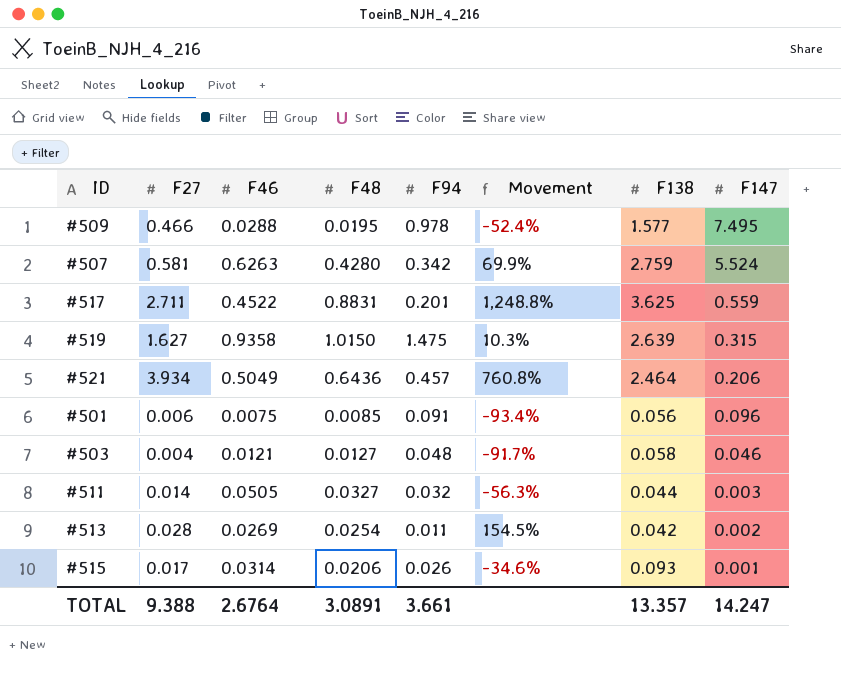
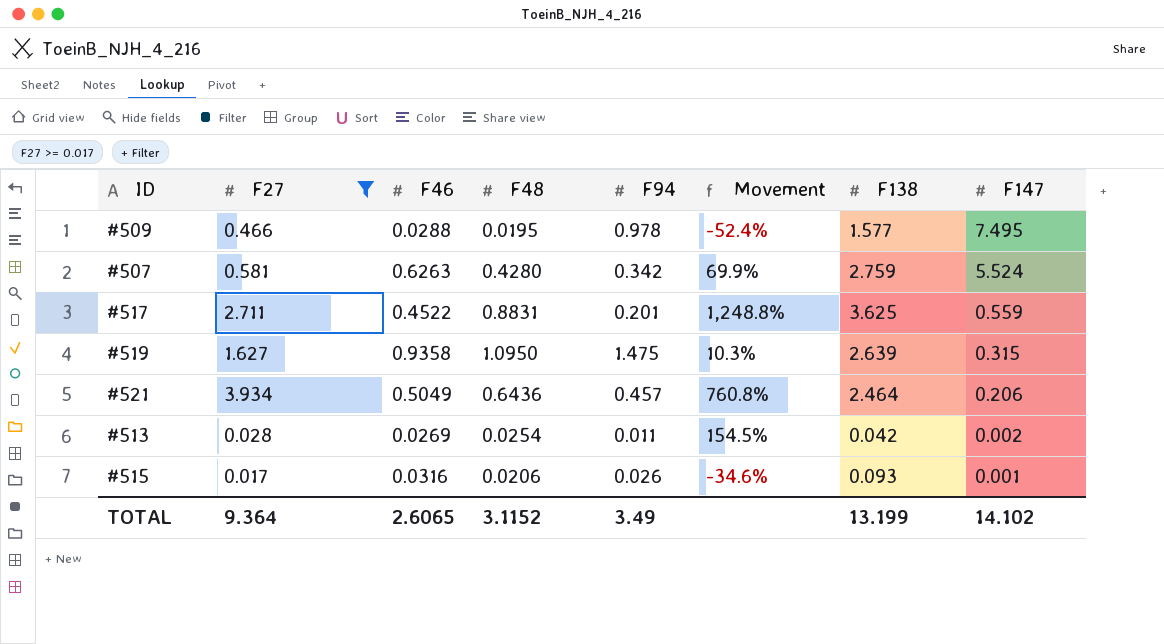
filter: none -> F27 >= 0.017
#519 | F48: 1.0150 -> 1.0950
#515 | F46: 0.0314 -> 0.0316
TOTAL | F27: 9.388 -> 9.364
TOTAL | F46: 2.6764 -> 2.6065
TOTAL | F48: 3.0891 -> 3.1152
TOTAL | F94: 3.661 -> 3.49
TOTAL | F138: 13.357 -> 13.199
TOTAL | F147: 14.247 -> 14.102

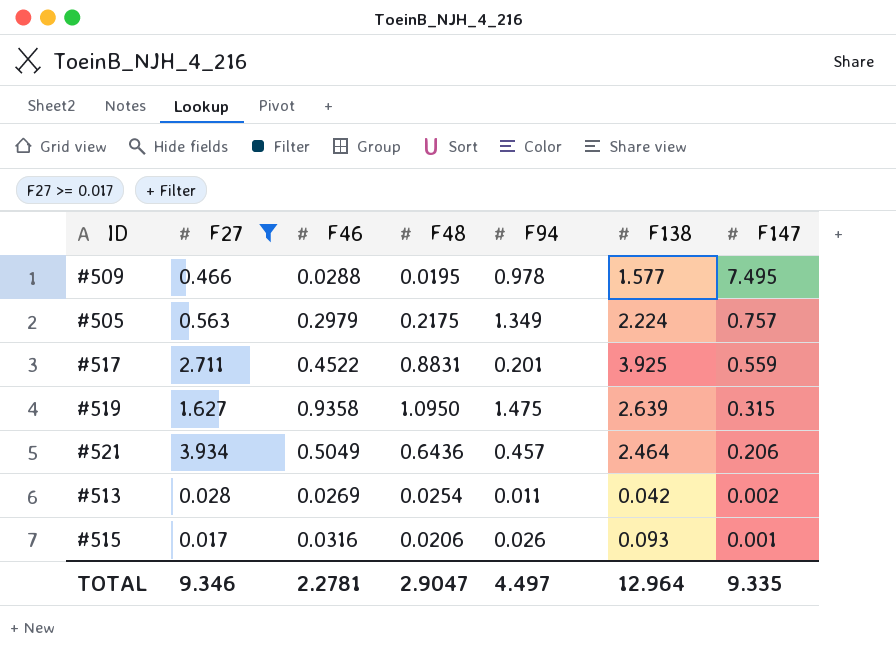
column Movement | formula: ([F27] - [F94]) / [F94] -> none
row #507: 0.581 | 0.6263 | 0.4280 | 0.342 | 69.9% | 2.759 | 5.524 -> none
row #505: none -> 0.563 | 0.2979 | 0.2175 | 1.349 | 2.224 | 0.757
#517 | F138: 3.625 -> 3.925
TOTAL | F27: 9.364 -> 9.346
TOTAL | F46: 2.6065 -> 2.2781
TOTAL | F48: 3.1152 -> 2.9047
TOTAL | F94: 3.49 -> 4.497
TOTAL | F138: 13.199 -> 12.964
TOTAL | F147: 14.102 -> 9.335

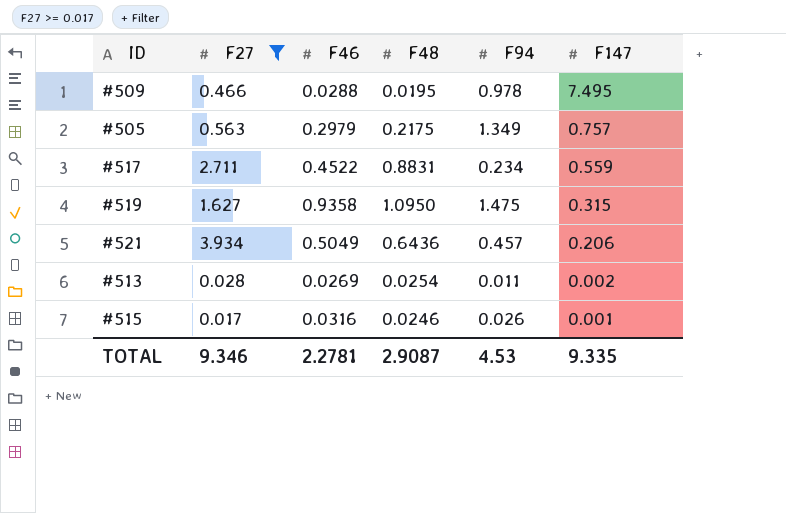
column F138 | position: 6 -> none
#517 | F94: 0.201 -> 0.234
#515 | F48: 0.0206 -> 0.0246
TOTAL | F48: 2.9047 -> 2.9087
TOTAL | F94: 4.497 -> 4.53

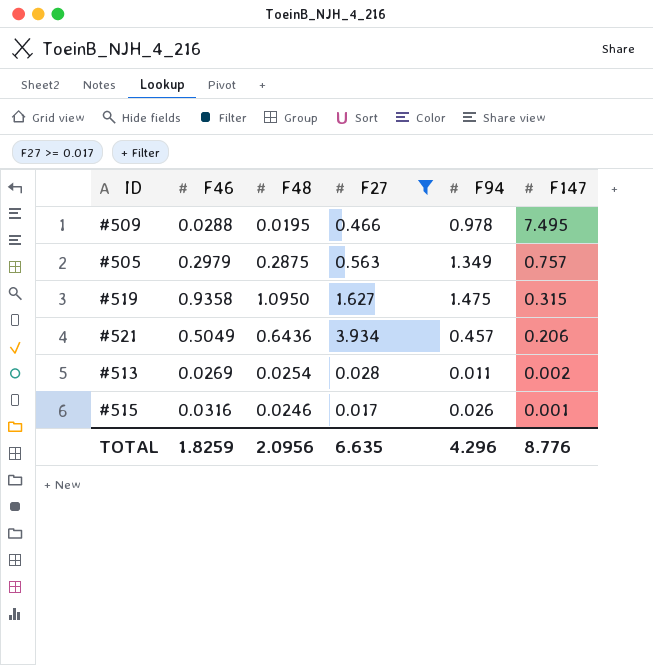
column F27 | position: 2 -> 4
row #517: 2.711 | 0.4522 | 0.8831 | 0.234 | 0.559 -> none
#505 | F48: 0.2175 -> 0.2875
TOTAL | F46: 2.2781 -> 1.8259
TOTAL | F48: 2.9087 -> 2.0956
TOTAL | F27: 9.346 -> 6.635
TOTAL | F94: 4.53 -> 4.296
TOTAL | F147: 9.335 -> 8.776

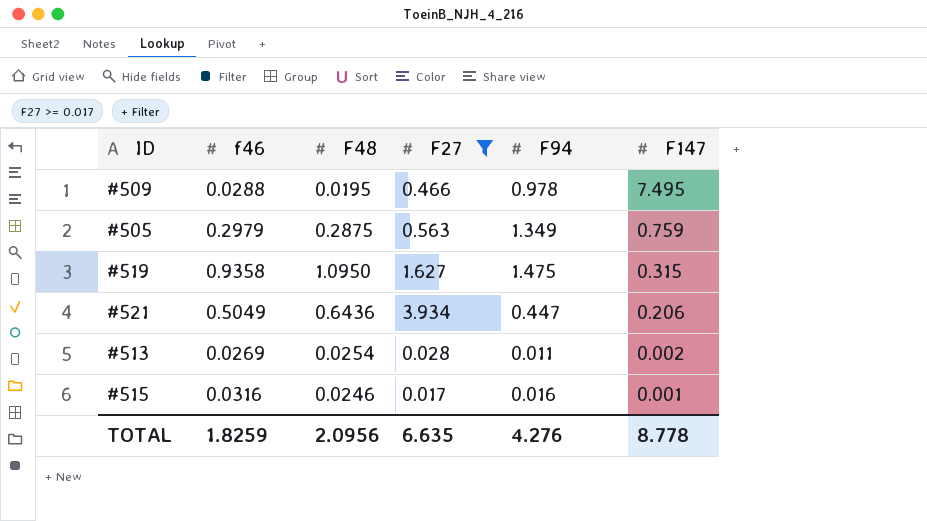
column name: F46 -> f46
#505 | F147: 0.757 -> 0.759
#521 | F94: 0.457 -> 0.447
#515 | F94: 0.026 -> 0.016
TOTAL | F94: 4.296 -> 4.276
TOTAL | F147: 8.776 -> 8.778

